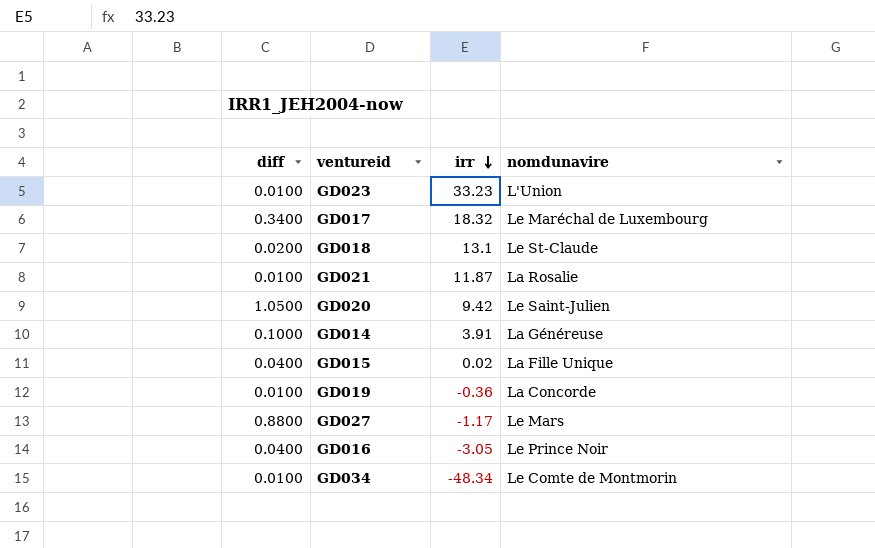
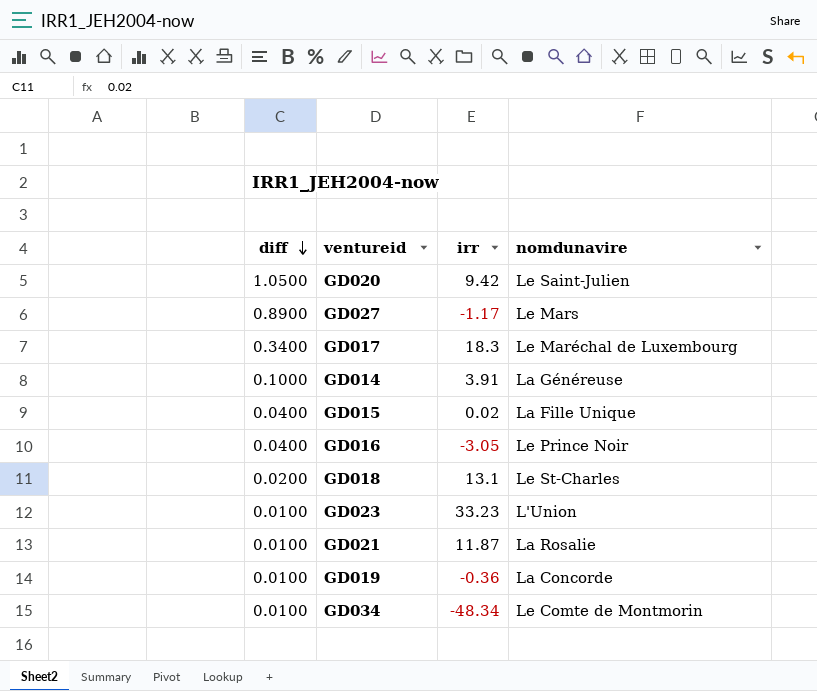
row order: irr descending -> diff descending
GD027 | diff: 0.8800 -> 0.8900
GD017 | irr: 18.32 -> 18.3
GD018 | nomdunavire: Le St-Claude -> Le St-Charles

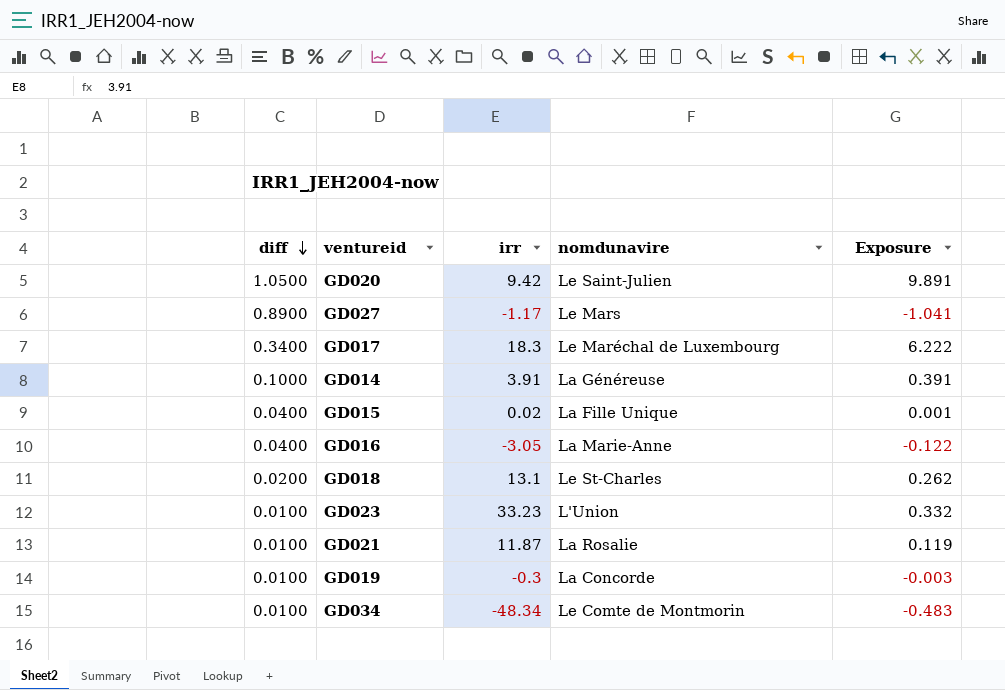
column Exposure | formula: none -> [diff] * [irr]
GD016 | nomdunavire: Le Prince Noir -> La Marie-Anne
GD019 | irr: -0.36 -> -0.3

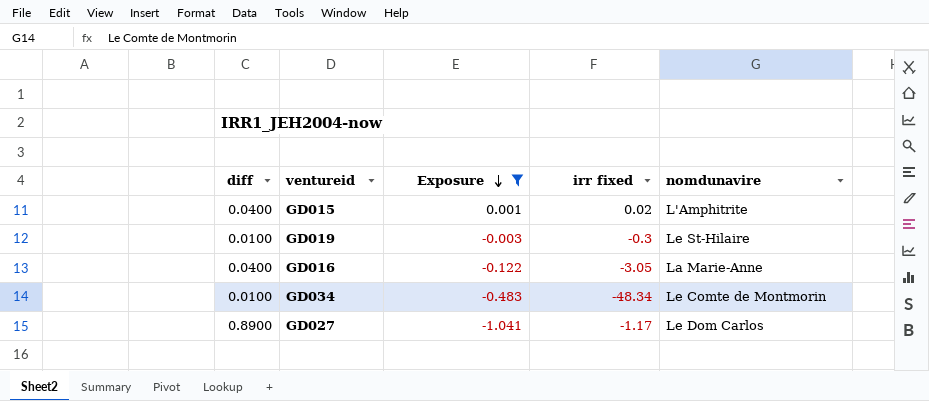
filter: none -> Exposure <= 0.001
row order: diff descending -> Exposure descending
column Exposure | position: 5 -> 3
column name: irr -> irr fixed
GD015 | nomdunavire: La Fille Unique -> L'Amphitrite
GD019 | nomdunavire: La Concorde -> Le St-Hilaire
GD027 | nomdunavire: Le Mars -> Le Dom Carlos

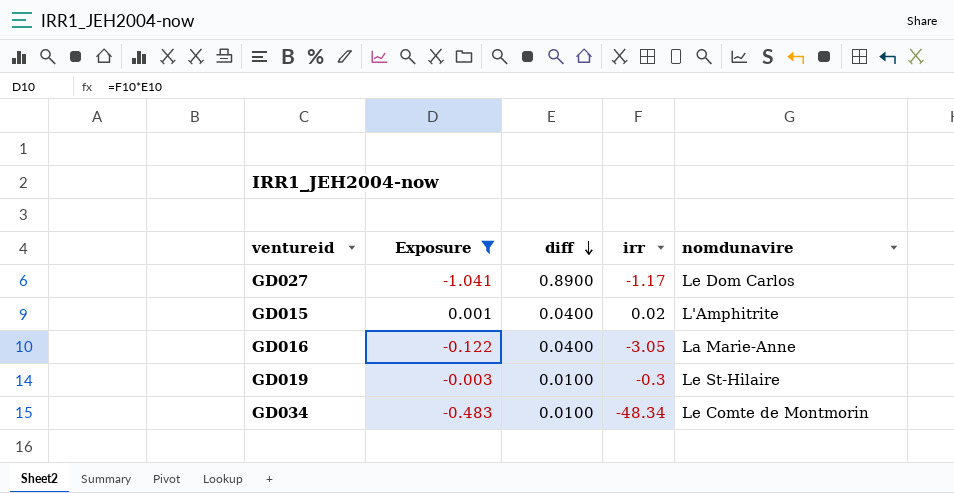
row order: Exposure descending -> diff descending
column diff | position: 1 -> 3
column name: irr fixed -> irr

